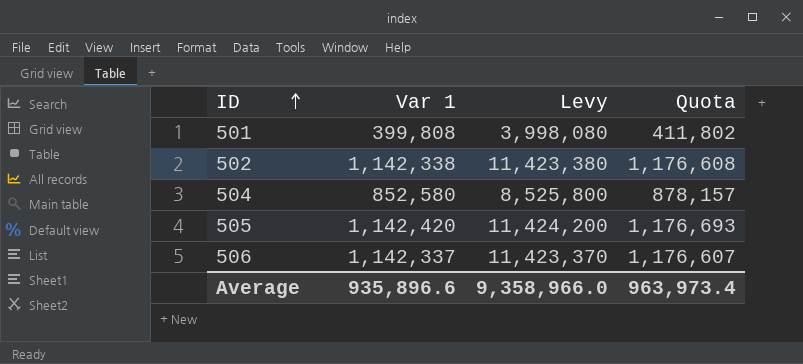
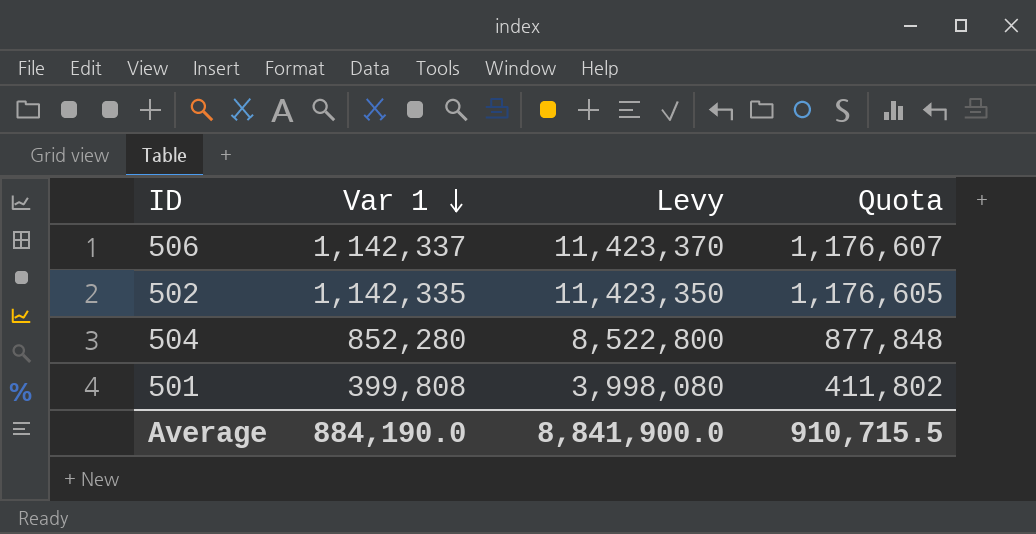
row order: ID ascending -> Var 1 descending
row 505: 1,142,420 | 11,424,200 | 1,176,693 -> none
502 | Var 1: 1,142,338 -> 1,142,335
502 | Levy: 11,423,380 -> 11,423,350
502 | Quota: 1,176,608 -> 1,176,605
504 | Var 1: 852,580 -> 852,280
504 | Levy: 8,525,800 -> 8,522,800
504 | Quota: 878,157 -> 877,848
Average | Var 1: 935,896.6 -> 884,190.0
Average | Levy: 9,358,966.0 -> 8,841,900.0
Average | Quota: 963,973.4 -> 910,715.5

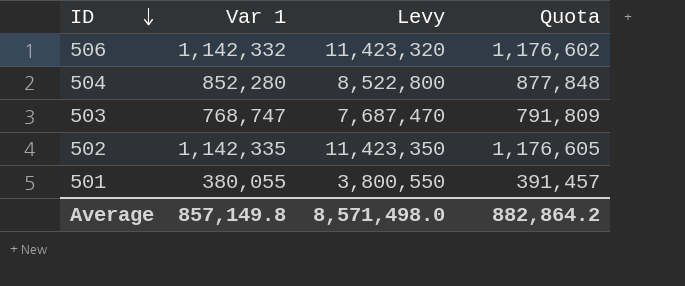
row order: Var 1 descending -> ID descending
506 | Var 1: 1,142,337 -> 1,142,332
506 | Levy: 11,423,370 -> 11,423,320
506 | Quota: 1,176,607 -> 1,176,602
row 503: none -> 768,747 | 7,687,470 | 791,809
501 | Var 1: 399,808 -> 380,055
501 | Levy: 3,998,080 -> 3,800,550
501 | Quota: 411,802 -> 391,457
Average | Var 1: 884,190.0 -> 857,149.8
Average | Levy: 8,841,900.0 -> 8,571,498.0
Average | Quota: 910,715.5 -> 882,864.2

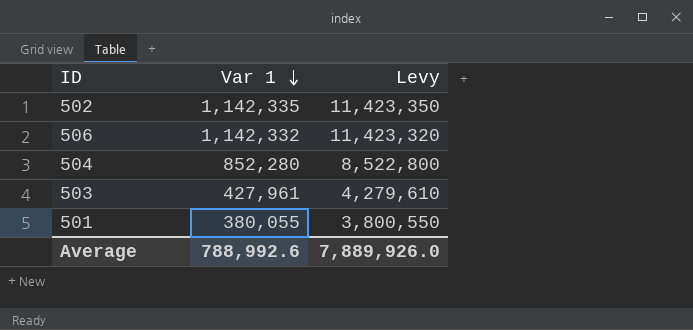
row order: ID descending -> Var 1 descending
column Quota | formula: [Var 1] * 1.03 -> none
503 | Var 1: 768,747 -> 427,961
503 | Levy: 7,687,470 -> 4,279,610
Average | Var 1: 857,149.8 -> 788,992.6
Average | Levy: 8,571,498.0 -> 7,889,926.0

